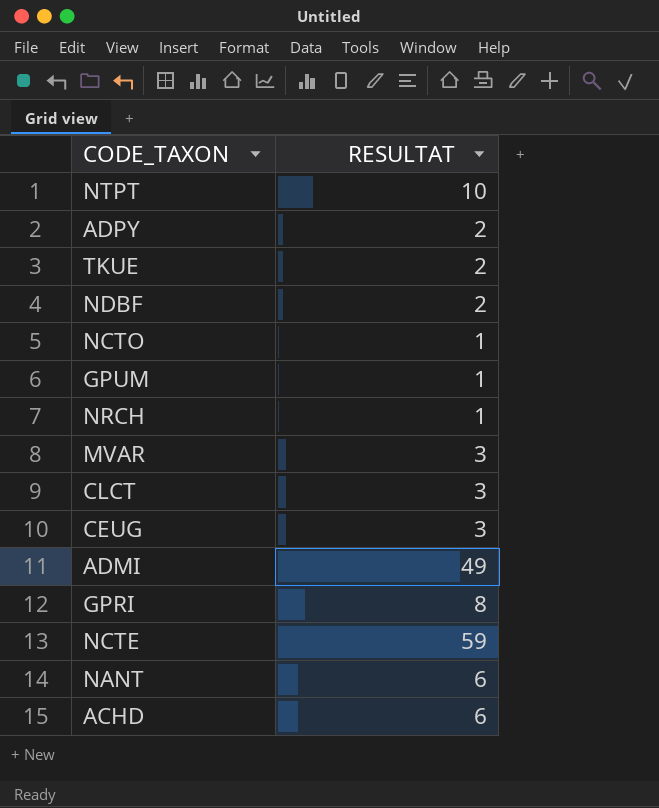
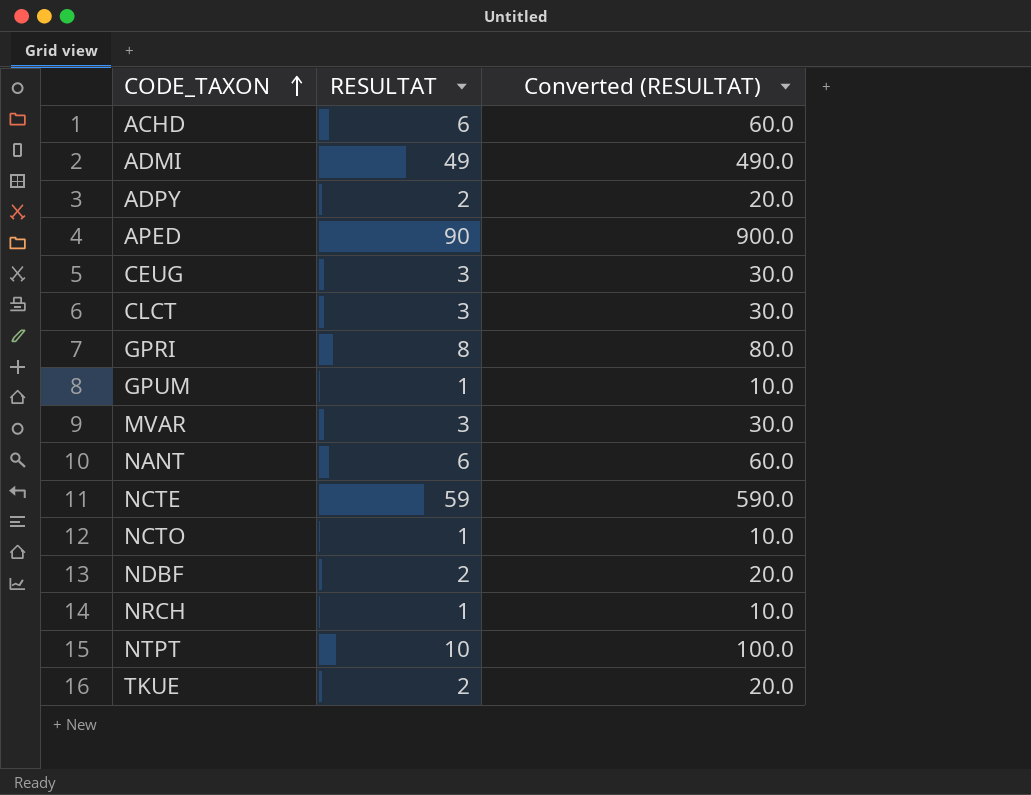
row order: none -> CODE_TAXON ascending
column Converted (RESULTAT) | formula: none -> [RESULTAT] * 10
row APED: none -> 90 | 900.0

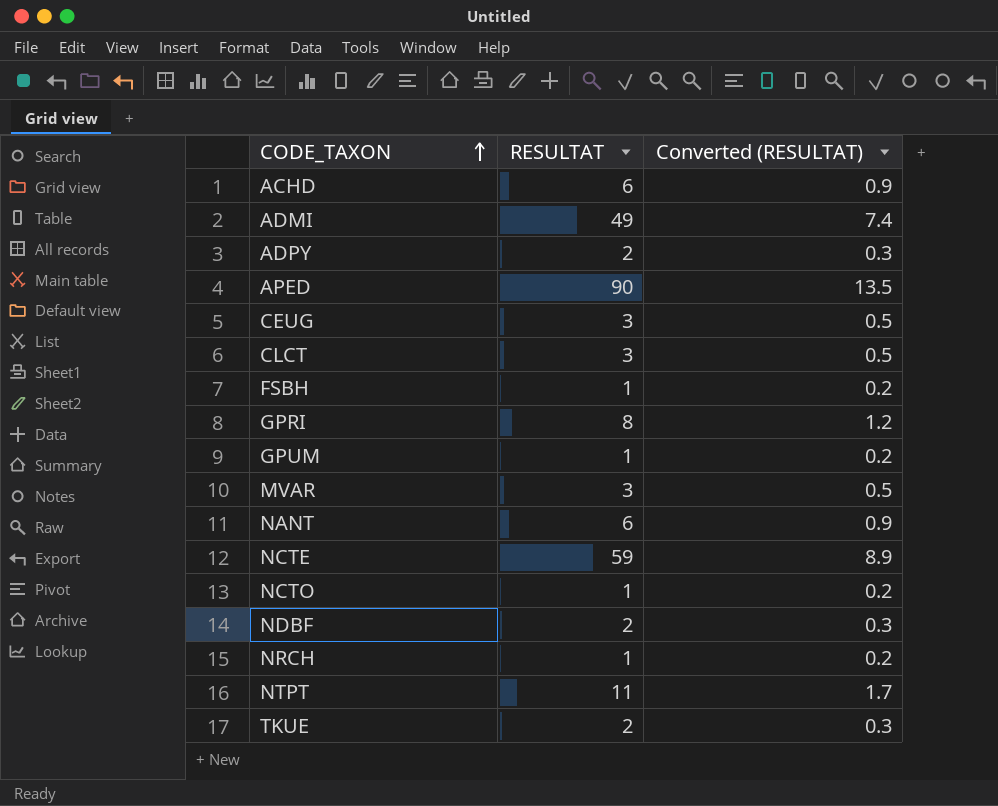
column Converted (RESULTAT) | formula: [RESULTAT] * 10 -> [RESULTAT] * 0.15
row FSBH: none -> 1 | 0.2
NTPT | RESULTAT: 10 -> 11

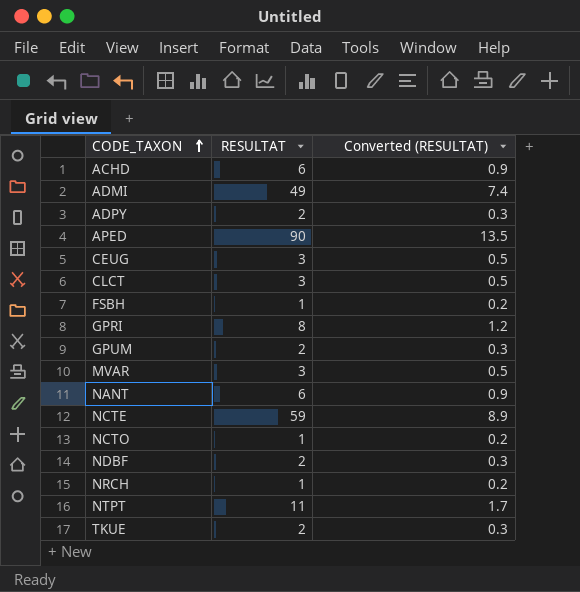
GPUM | RESULTAT: 1 -> 2
GPUM | Converted (RESULTAT): 0.2 -> 0.3

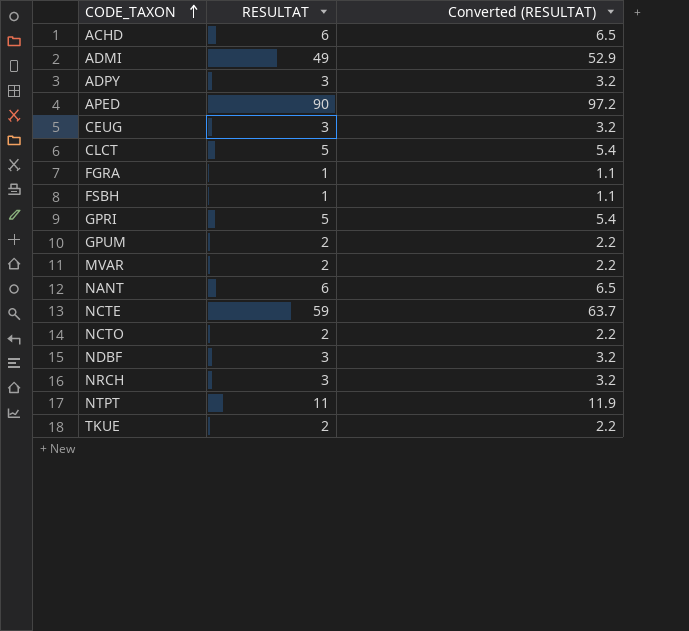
column Converted (RESULTAT) | formula: [RESULTAT] * 0.15 -> [RESULTAT] * 1.08
ADPY | RESULTAT: 2 -> 3
CLCT | RESULTAT: 3 -> 5
row FGRA: none -> 1 | 1.1
GPRI | RESULTAT: 8 -> 5
MVAR | RESULTAT: 3 -> 2
NCTO | RESULTAT: 1 -> 2
NDBF | RESULTAT: 2 -> 3
NRCH | RESULTAT: 1 -> 3

